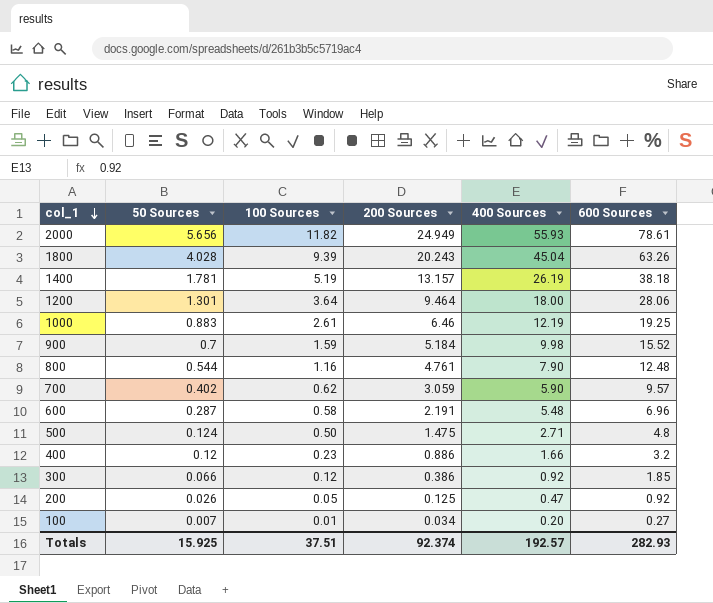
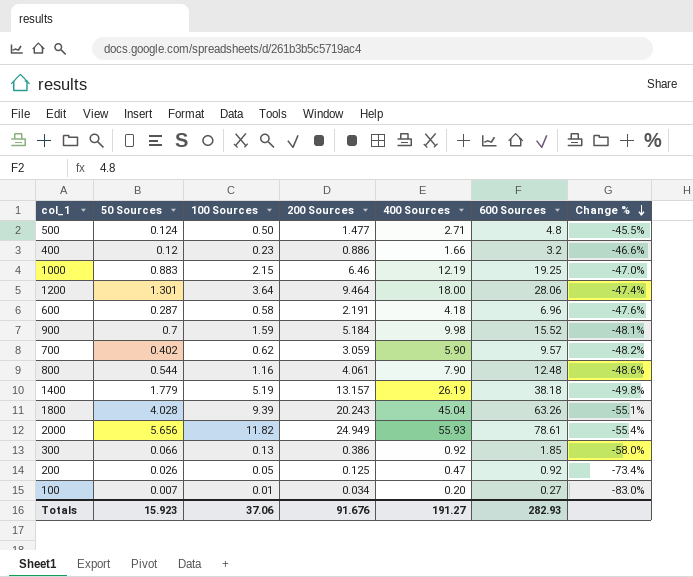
row order: col_1 descending -> Change % descending
column Change % | formula: none -> ([200 Sources] - [400 Sources]) / [400 Sources]
500 | 200 Sources: 1.475 -> 1.477
1000 | 100 Sources: 2.61 -> 2.15
600 | 400 Sources: 5.48 -> 4.18
800 | 200 Sources: 4.761 -> 4.061
1400 | 50 Sources: 1.781 -> 1.779
300 | 100 Sources: 0.12 -> 0.13
Totals | 50 Sources: 15.925 -> 15.923
Totals | 100 Sources: 37.51 -> 37.06
Totals | 200 Sources: 92.374 -> 91.676
Totals | 400 Sources: 192.57 -> 191.27

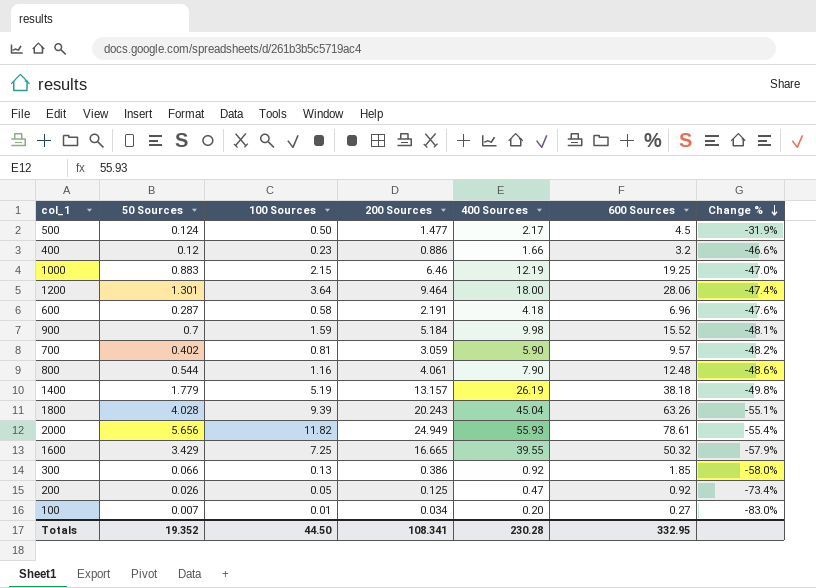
500 | 400 Sources: 2.71 -> 2.17
500 | 600 Sources: 4.8 -> 4.5
500 | Change %: -45.5% -> -31.9%
700 | 100 Sources: 0.62 -> 0.81
row 1600: none -> 3.429 | 7.25 | 16.665 | 39.55 | 50.32 | -57.9%
Totals | 50 Sources: 15.923 -> 19.352
Totals | 100 Sources: 37.06 -> 44.50
Totals | 200 Sources: 91.676 -> 108.341
Totals | 400 Sources: 191.27 -> 230.28
Totals | 600 Sources: 282.93 -> 332.95

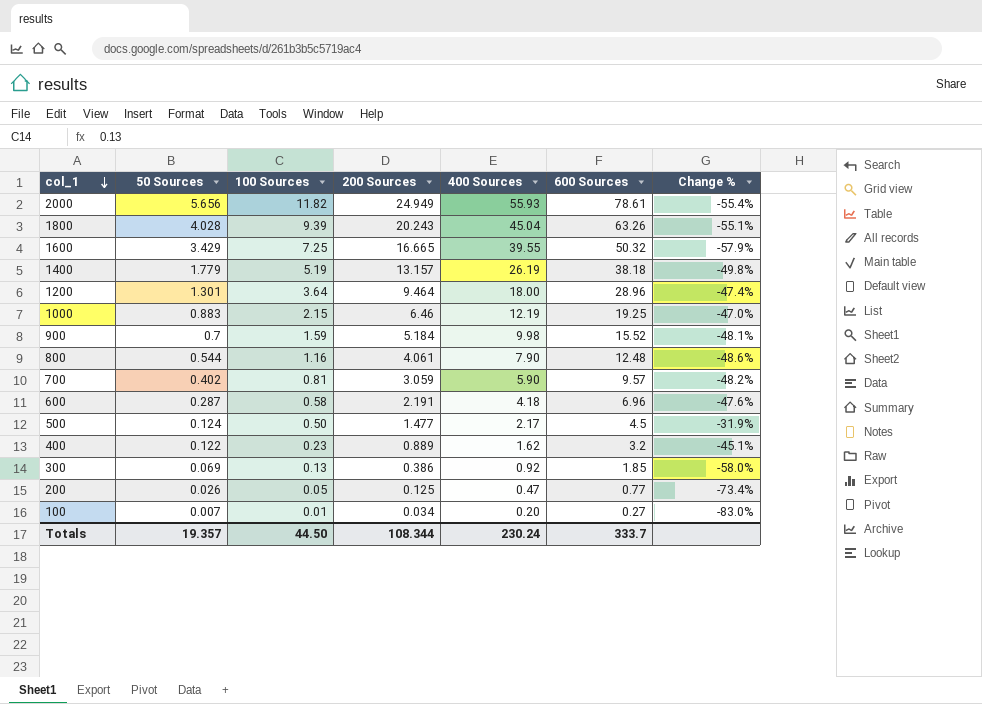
row order: Change % descending -> col_1 descending
1200 | 600 Sources: 28.06 -> 28.96
400 | 50 Sources: 0.12 -> 0.122
400 | 200 Sources: 0.886 -> 0.889
400 | 400 Sources: 1.66 -> 1.62
400 | Change %: -46.6% -> -45.1%
300 | 50 Sources: 0.066 -> 0.069
200 | 600 Sources: 0.92 -> 0.77
Totals | 50 Sources: 19.352 -> 19.357
Totals | 200 Sources: 108.341 -> 108.344
Totals | 400 Sources: 230.28 -> 230.24
Totals | 600 Sources: 332.95 -> 333.7

